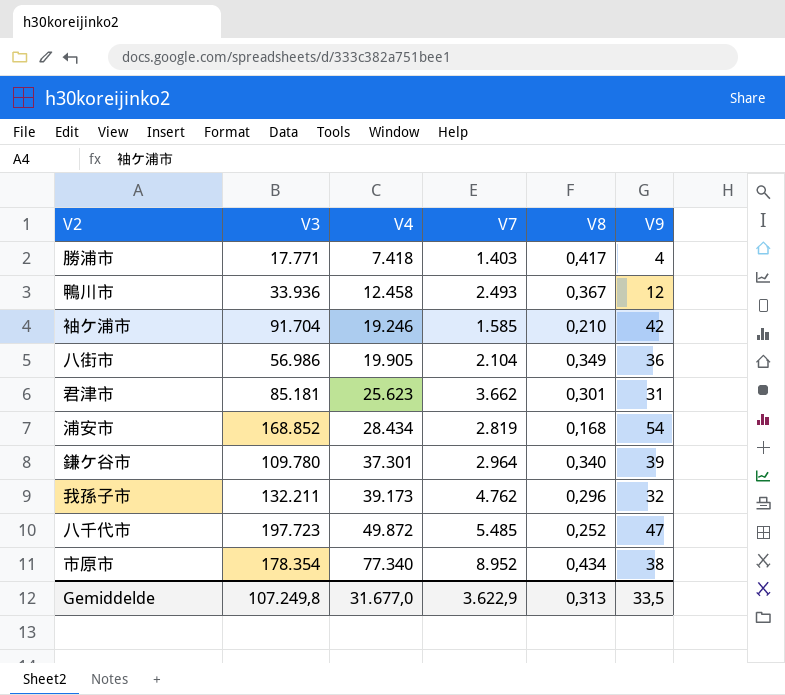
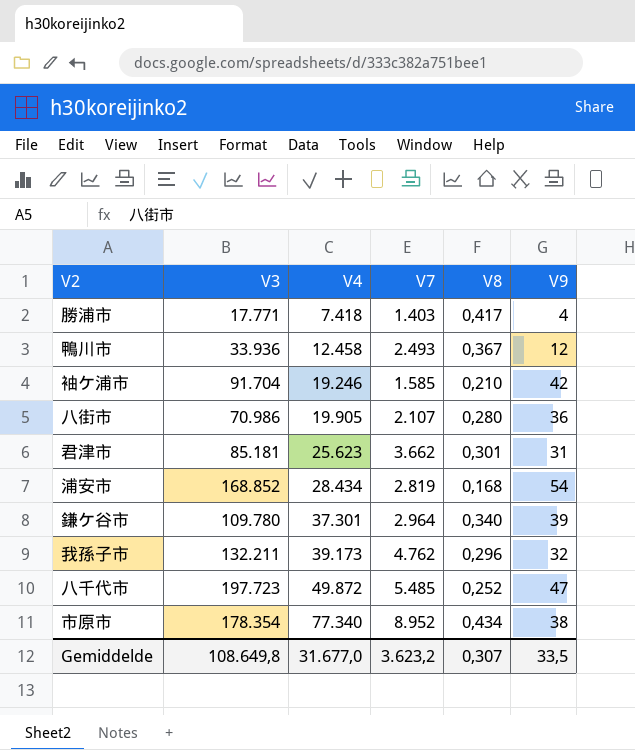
八街市 | V3: 56.986 -> 70.986
八街市 | V7: 2.104 -> 2.107
八街市 | V8: 0,349 -> 0,280
Gemiddelde | V3: 107.249,8 -> 108.649,8
Gemiddelde | V7: 3.622,9 -> 3.623,2
Gemiddelde | V8: 0,313 -> 0,307

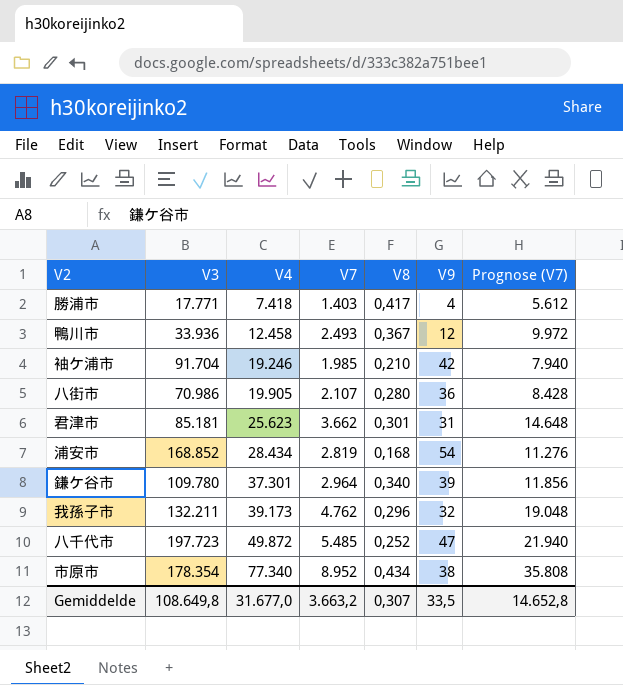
column Prognose (V7) | formula: none -> [V7] * 4
袖ケ浦市 | V7: 1.585 -> 1.985
Gemiddelde | V7: 3.623,2 -> 3.663,2

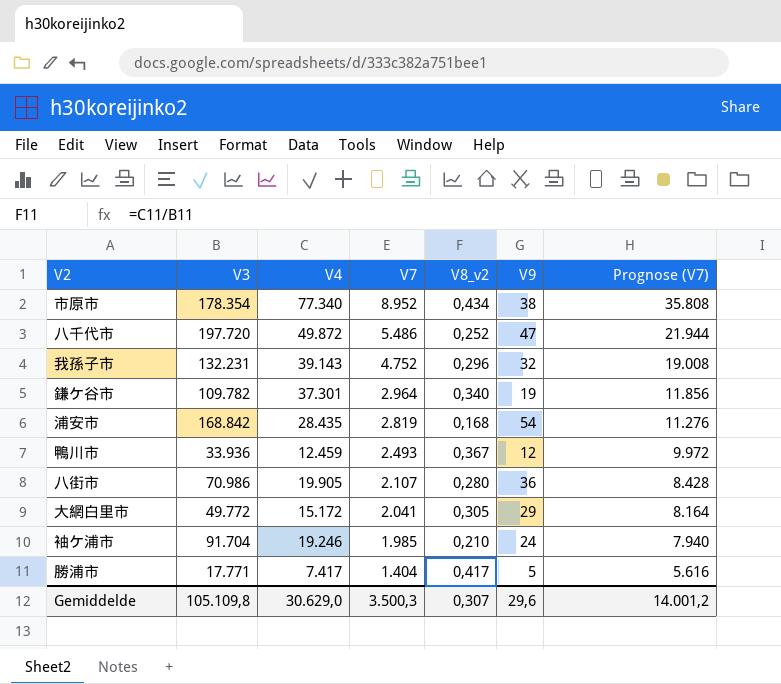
row order: V4 ascending -> V7 descending
column name: V8 -> V8_v2
row 君津市: 85.181 | 25.623 | 3.662 | 0,301 | 31 | 14.648 -> none
八千代市 | V3: 197.723 -> 197.720
八千代市 | V7: 5.485 -> 5.486
八千代市 | Prognose (V7): 21.940 -> 21.944
我孫子市 | V3: 132.211 -> 132.231
我孫子市 | V4: 39.173 -> 39.143
我孫子市 | V7: 4.762 -> 4.752
我孫子市 | Prognose (V7): 19.048 -> 19.008
鎌ケ谷市 | V3: 109.780 -> 109.782
鎌ケ谷市 | V9: 39 -> 19
浦安市 | V3: 168.852 -> 168.842
浦安市 | V4: 28.434 -> 28.435
鴨川市 | V4: 12.458 -> 12.459
row 大網白里市: none -> 49.772 | 15.172 | 2.041 | 0,305 | 29 | 8.164
袖ケ浦市 | V9: 42 -> 24
勝浦市 | V4: 7.418 -> 7.417
勝浦市 | V7: 1.403 -> 1.404
勝浦市 | V9: 4 -> 5
勝浦市 | Prognose (V7): 5.612 -> 5.616
Gemiddelde | V3: 108.649,8 -> 105.109,8
Gemiddelde | V4: 31.677,0 -> 30.629,0
Gemiddelde | V7: 3.663,2 -> 3.500,3
Gemiddelde | V9: 33,5 -> 29,6
Gemiddelde | Prognose (V7): 14.652,8 -> 14.001,2

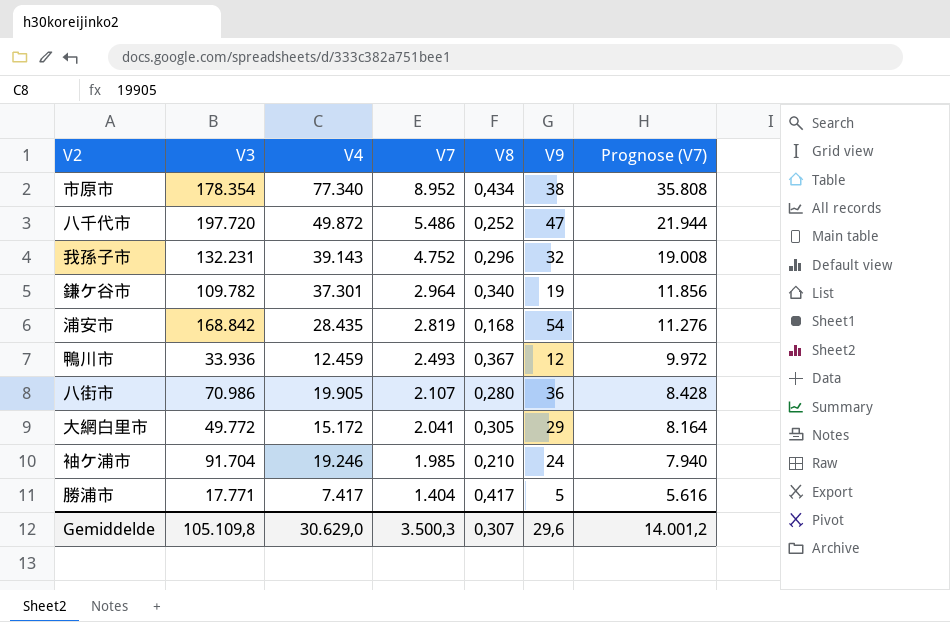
column name: V8_v2 -> V8

